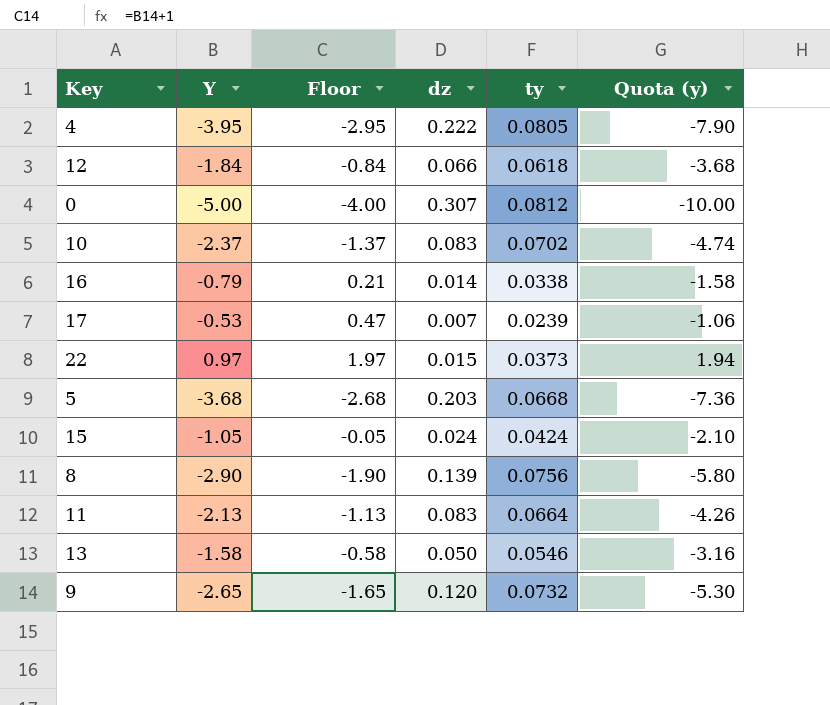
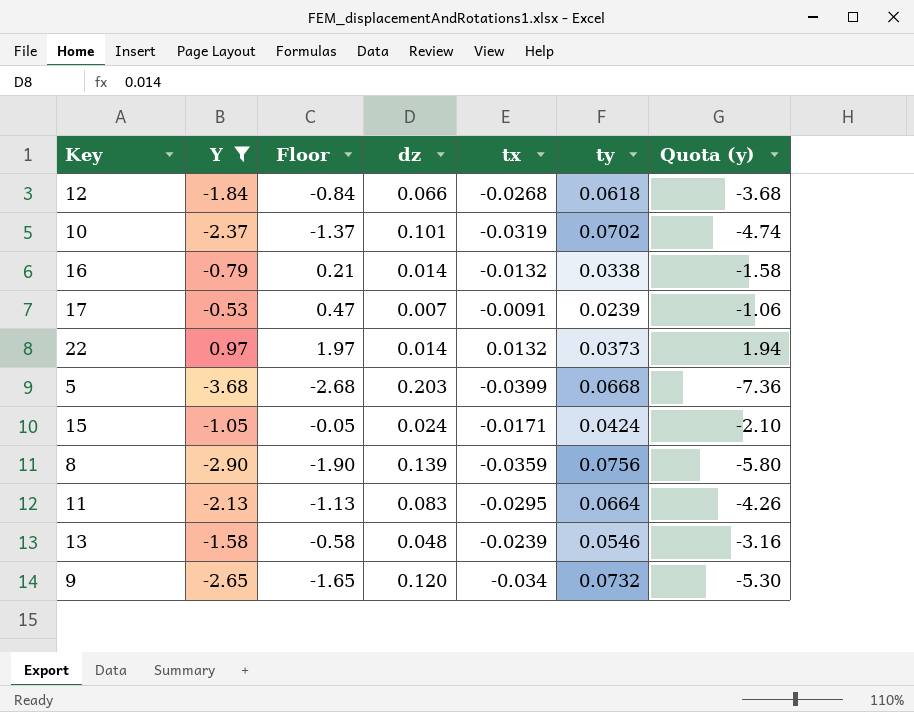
filter: none -> Y >= -3.68
column tx | position: none -> 5
10 | dz: 0.083 -> 0.101
22 | dz: 0.015 -> 0.014
13 | dz: 0.050 -> 0.048

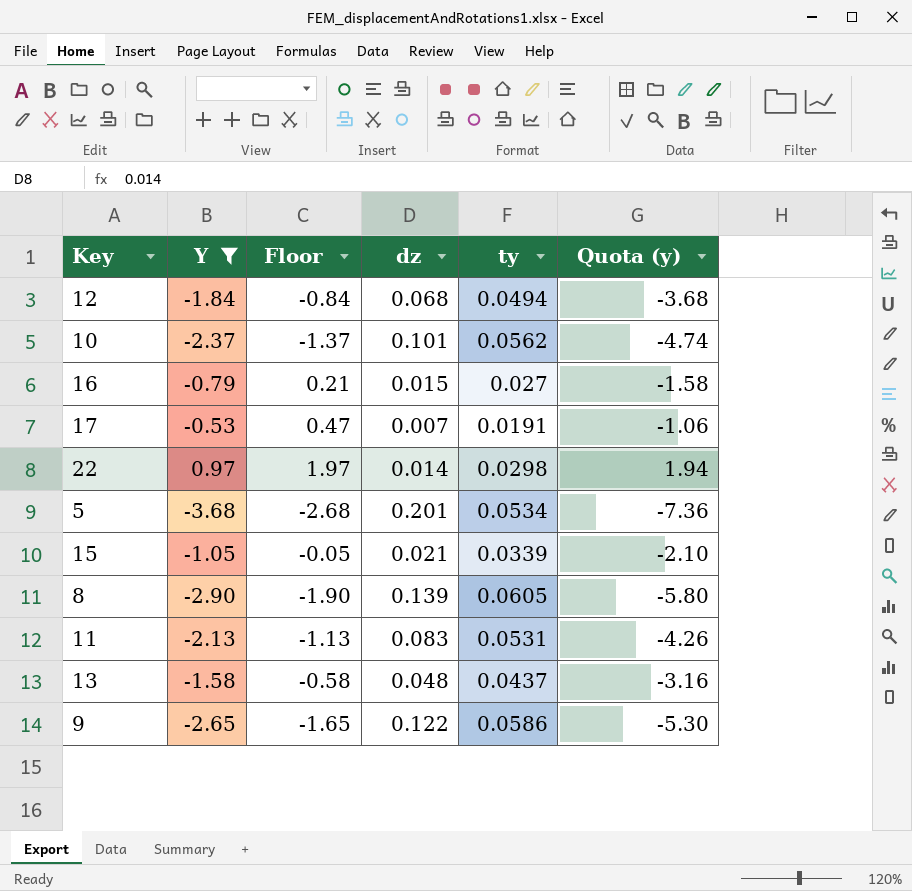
column tx | position: 5 -> none
12 | dz: 0.066 -> 0.068
12 | ty: 0.0618 -> 0.0494
10 | ty: 0.0702 -> 0.0562
16 | dz: 0.014 -> 0.015
16 | ty: 0.0338 -> 0.027
17 | ty: 0.0239 -> 0.0191
22 | ty: 0.0373 -> 0.0298
5 | dz: 0.203 -> 0.201
5 | ty: 0.0668 -> 0.0534
15 | dz: 0.024 -> 0.021
15 | ty: 0.0424 -> 0.0339
8 | ty: 0.0756 -> 0.0605
11 | ty: 0.0664 -> 0.0531
13 | ty: 0.0546 -> 0.0437
9 | dz: 0.120 -> 0.122
9 | ty: 0.0732 -> 0.0586

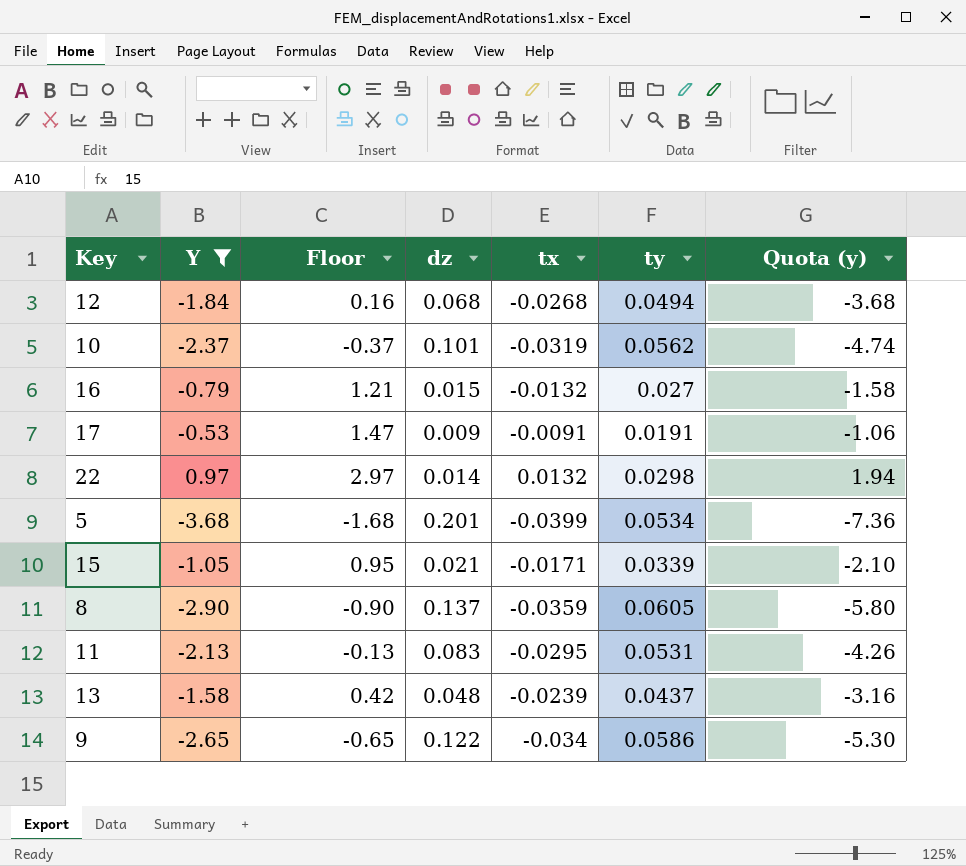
column Floor | formula: [Y] + 1 -> [Y] + 2
column tx | position: none -> 5
17 | dz: 0.007 -> 0.009
8 | dz: 0.139 -> 0.137

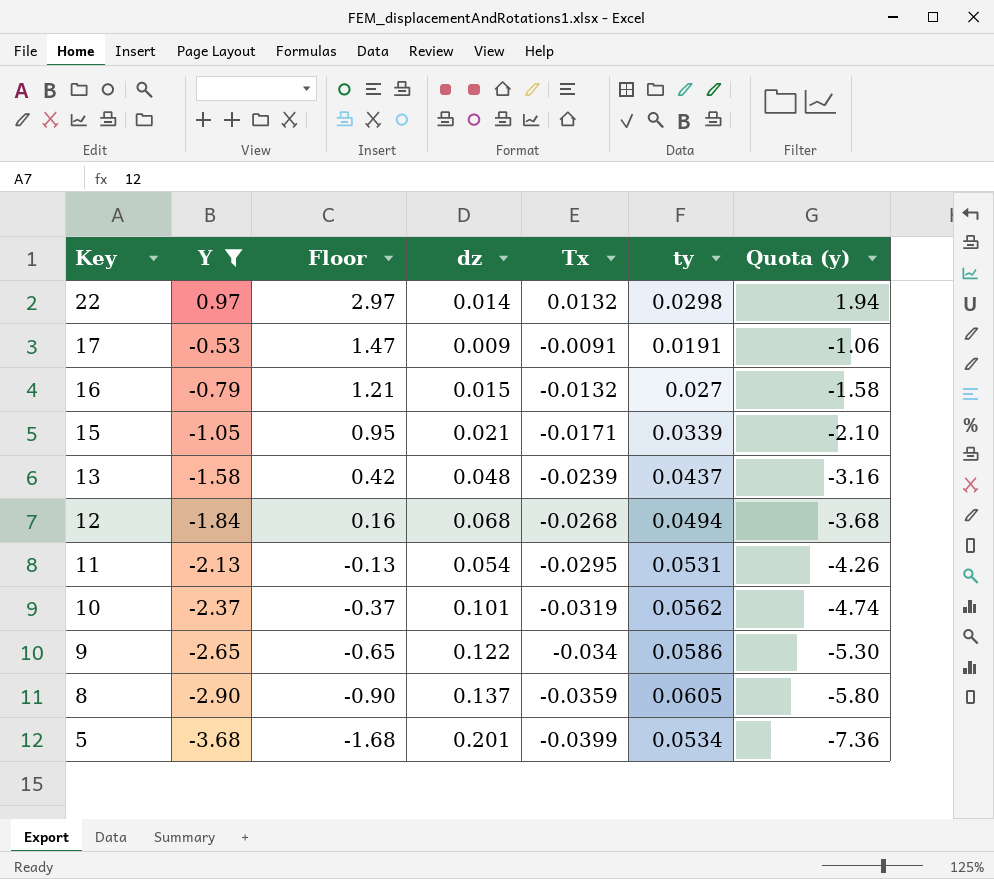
row order: none -> Key descending
column name: tx -> Tx
11 | dz: 0.083 -> 0.054

